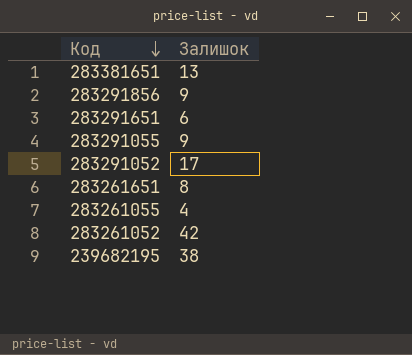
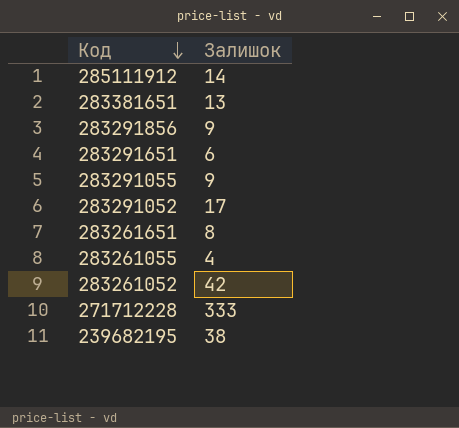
row 285111912: none -> 14
row 271712228: none -> 333

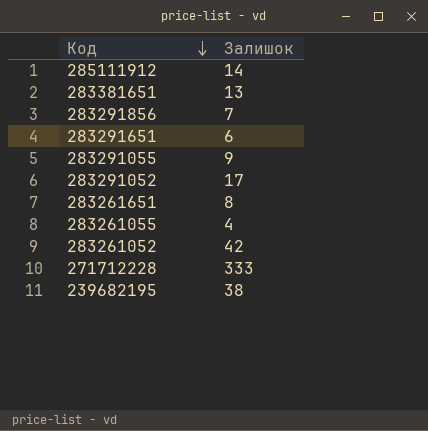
283291856 | Залишок: 9 -> 7

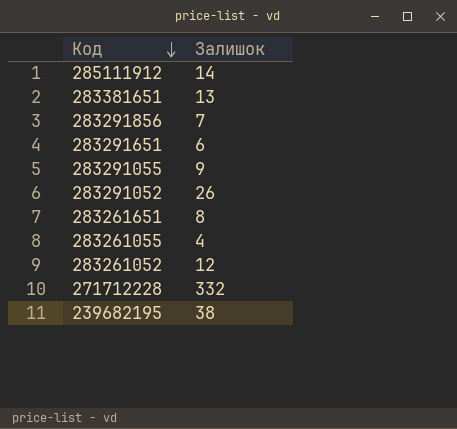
283291052 | Залишок: 17 -> 26
283261052 | Залишок: 42 -> 12
271712228 | Залишок: 333 -> 332

